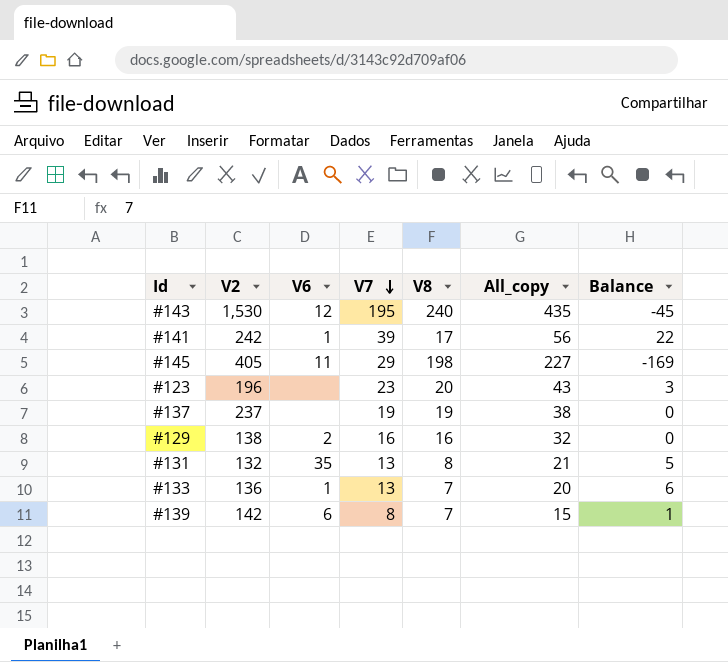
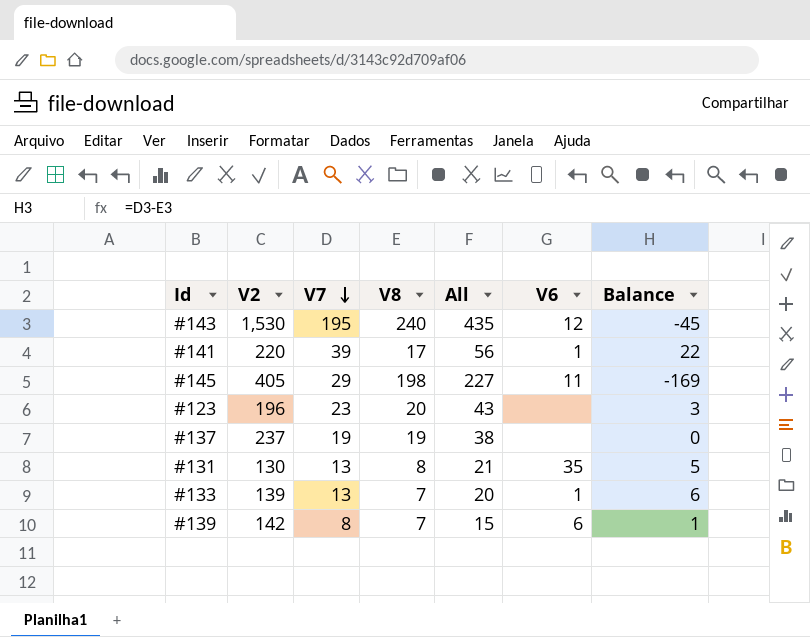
column name: All_copy -> All
column V6 | position: 3 -> 6
row #129: 138 | 2 | 16 | 16 | 32 | 0 -> none
#141 | V2: 242 -> 220
#131 | V2: 132 -> 130
#133 | V2: 136 -> 139

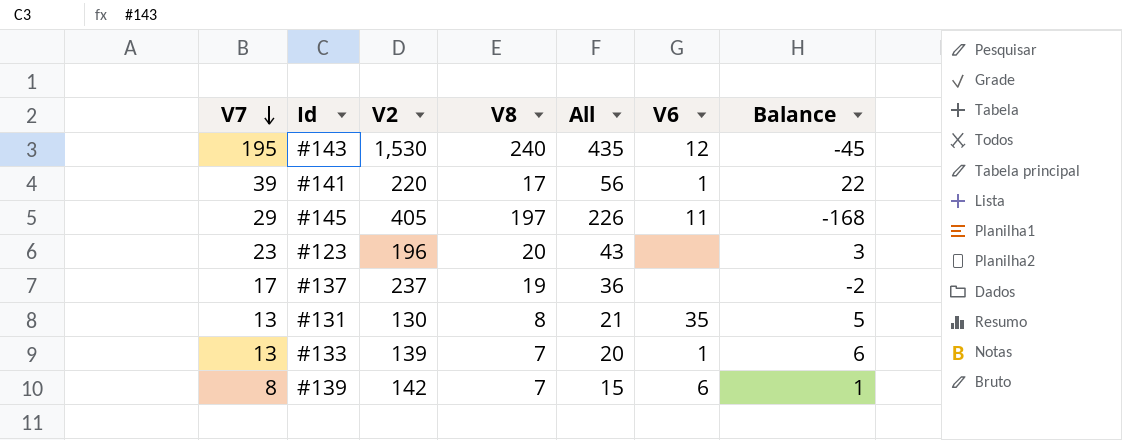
column V7 | position: 3 -> 1
#145 | V8: 198 -> 197
#145 | All: 227 -> 226
#145 | Balance: -169 -> -168
#137 | V7: 19 -> 17
#137 | All: 38 -> 36
#137 | Balance: 0 -> -2

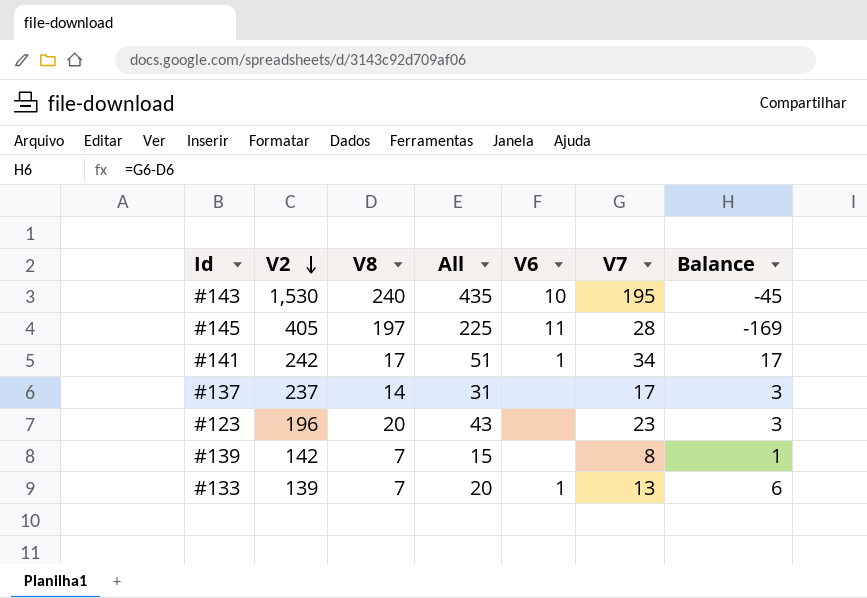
row order: V7 descending -> V2 descending
column V7 | position: 1 -> 6
row #131: 13 | 130 | 8 | 21 | 35 | 5 -> none
#143 | V6: 12 -> 10
#145 | All: 226 -> 225
#145 | V7: 29 -> 28
#145 | Balance: -168 -> -169
#141 | V2: 220 -> 242
#141 | All: 56 -> 51
#141 | V7: 39 -> 34
#141 | Balance: 22 -> 17
#137 | V8: 19 -> 14
#137 | All: 36 -> 31
#137 | Balance: -2 -> 3
#139 | V6: 6 -> none

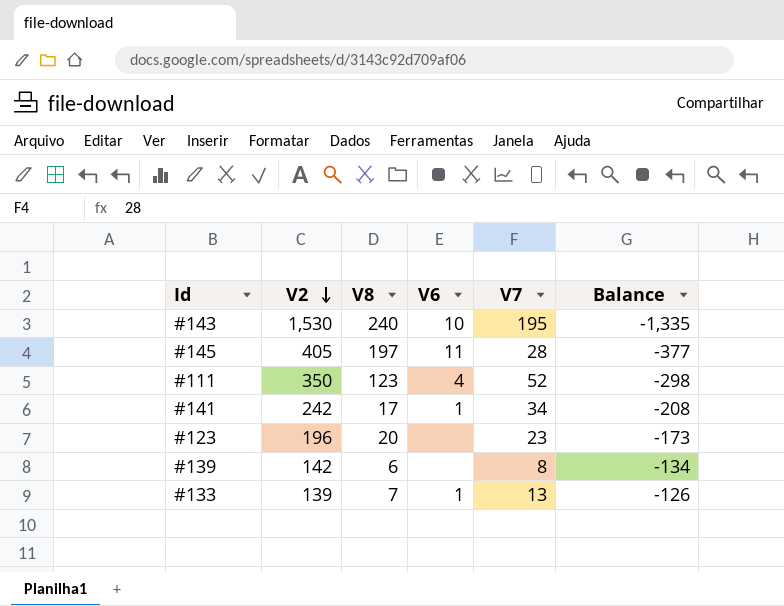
column All | formula: [V8] + [V7] -> none
column Balance | formula: [V7] - [V8] -> [V7] - [V2]
row #137: 237 | 14 | 31 | none | 17 | 3 -> none
row #111: none -> 350 | 123 | 4 | 52 | -298
#139 | V8: 7 -> 6

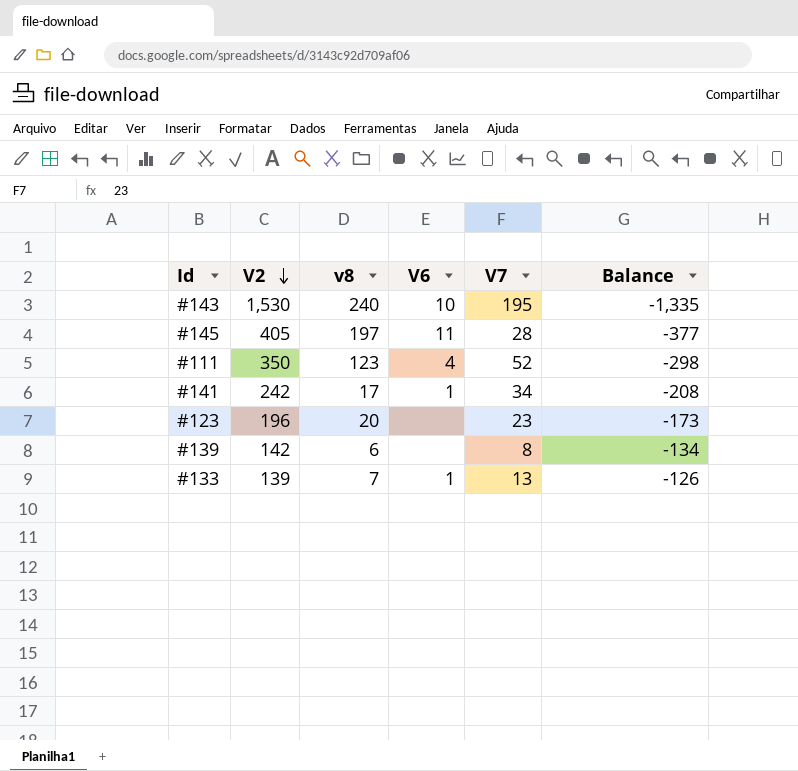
column name: V8 -> v8

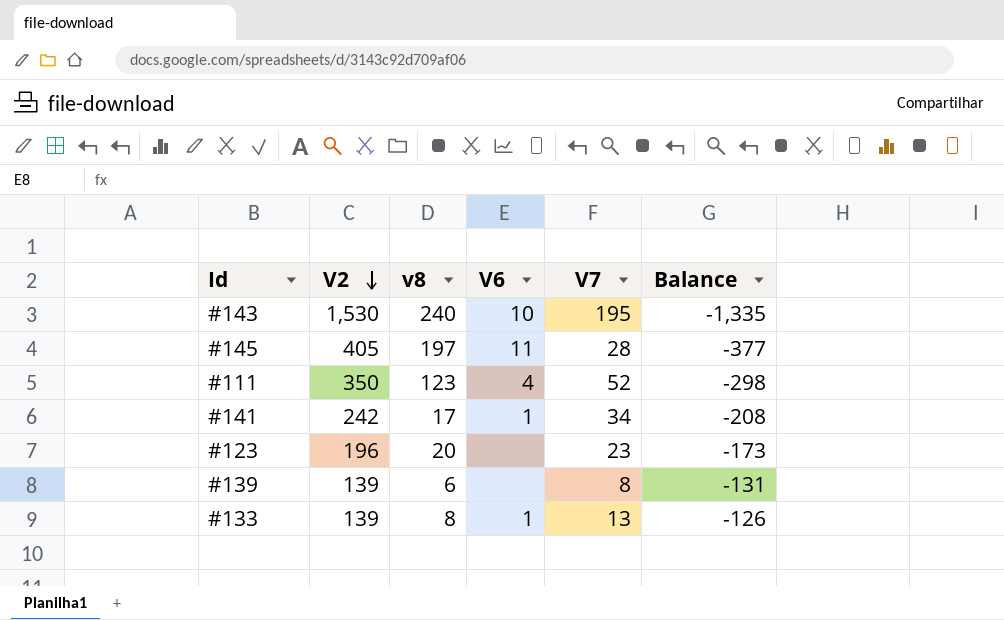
#139 | V2: 142 -> 139
#139 | Balance: -134 -> -131
#133 | v8: 7 -> 8

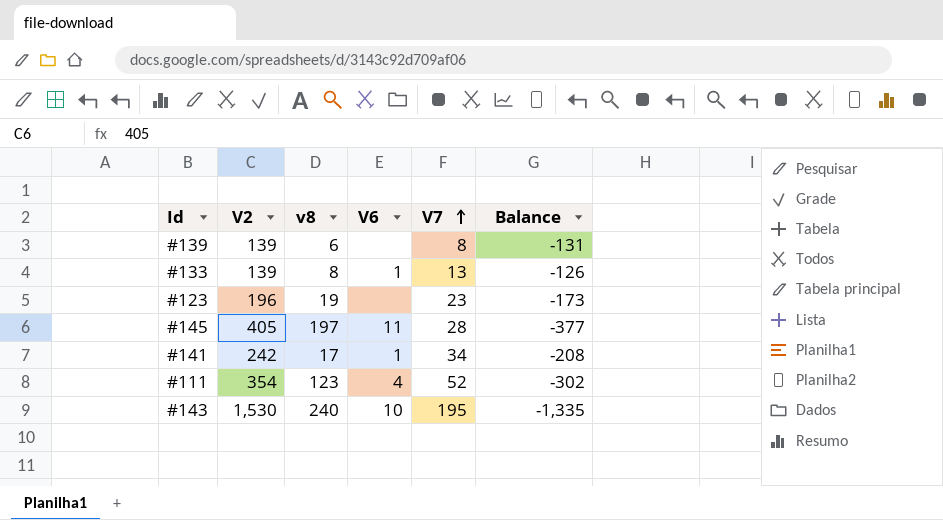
row order: V2 descending -> V7 ascending
#123 | v8: 20 -> 19
#111 | V2: 350 -> 354
#111 | Balance: -298 -> -302

